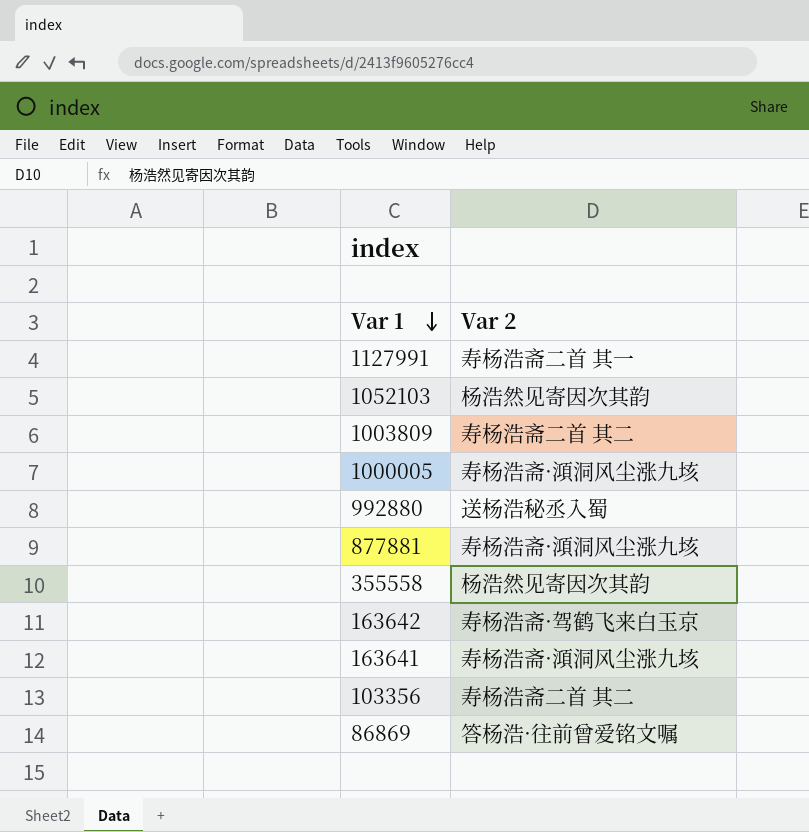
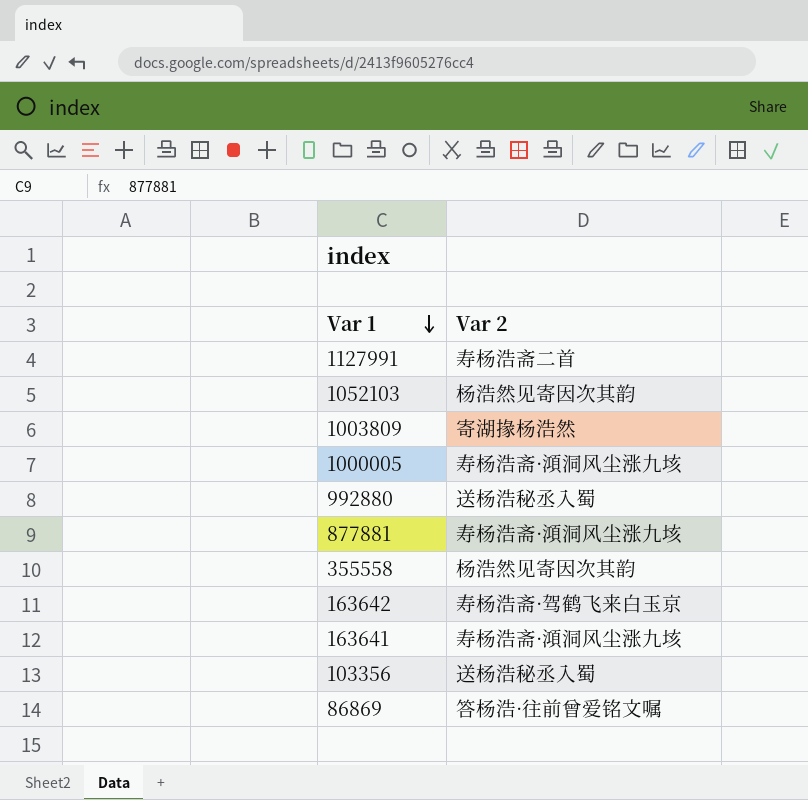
1127991 | Var 2: 寿杨浩斋二首 其一 -> 寿杨浩斋二首
1003809 | Var 2: 寿杨浩斋二首 其二 -> 寄湖掾杨浩然
103356 | Var 2: 寿杨浩斋二首 其二 -> 送杨浩秘丞入蜀

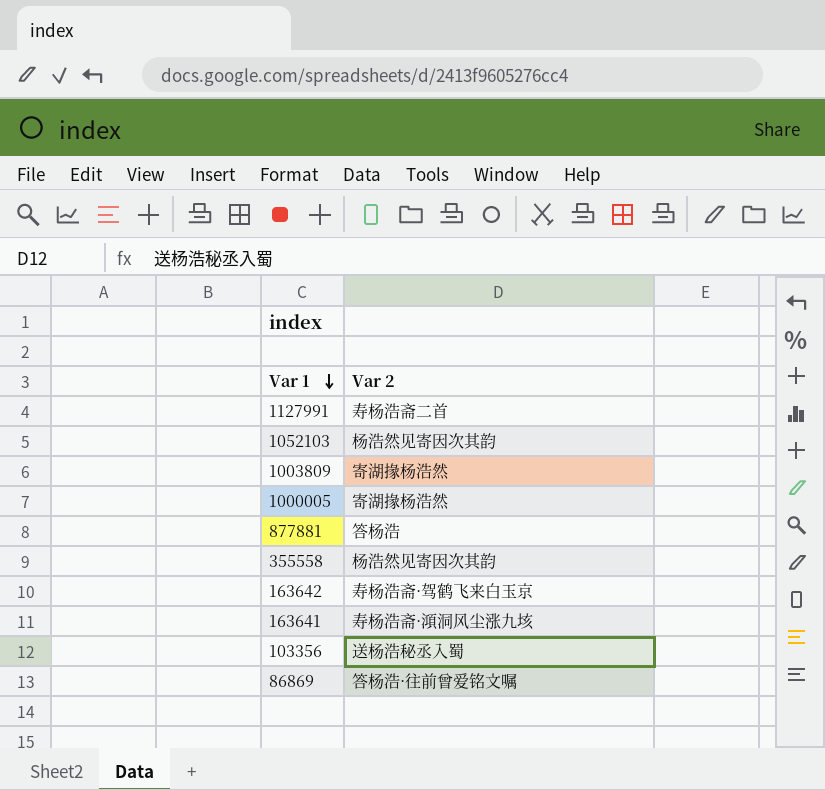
row 992880: 送杨浩秘丞入蜀 -> none
1000005 | Var 2: 寿杨浩斋·澒洞风尘涨九垓 -> 寄湖掾杨浩然
877881 | Var 2: 寿杨浩斋·澒洞风尘涨九垓 -> 答杨浩

